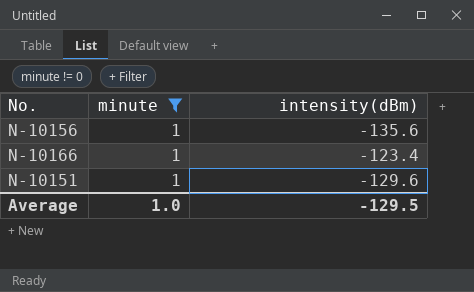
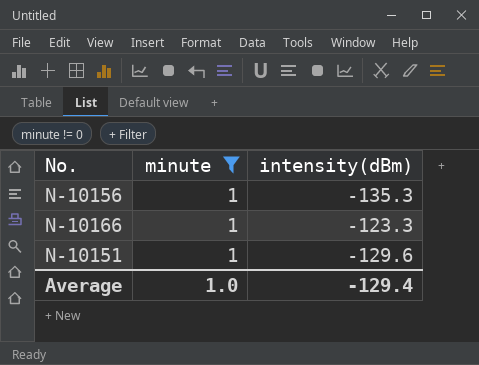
N-10156 | intensity(dBm): -135.6 -> -135.3
N-10166 | intensity(dBm): -123.4 -> -123.3
Average | intensity(dBm): -129.5 -> -129.4

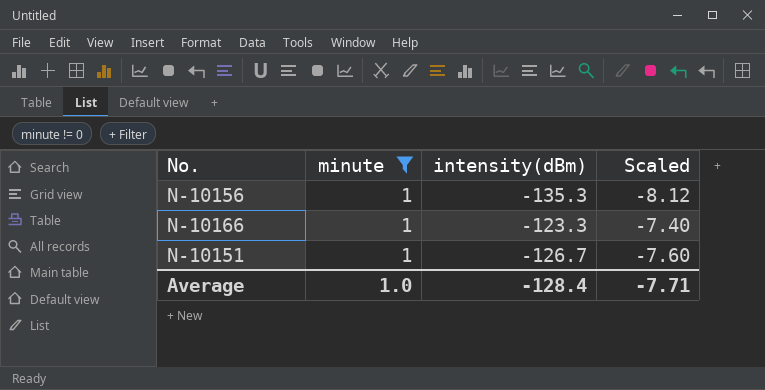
column Scaled | formula: none -> [intensity(dBm)] * 0.06
N-10151 | intensity(dBm): -129.6 -> -126.7
Average | intensity(dBm): -129.4 -> -128.4

